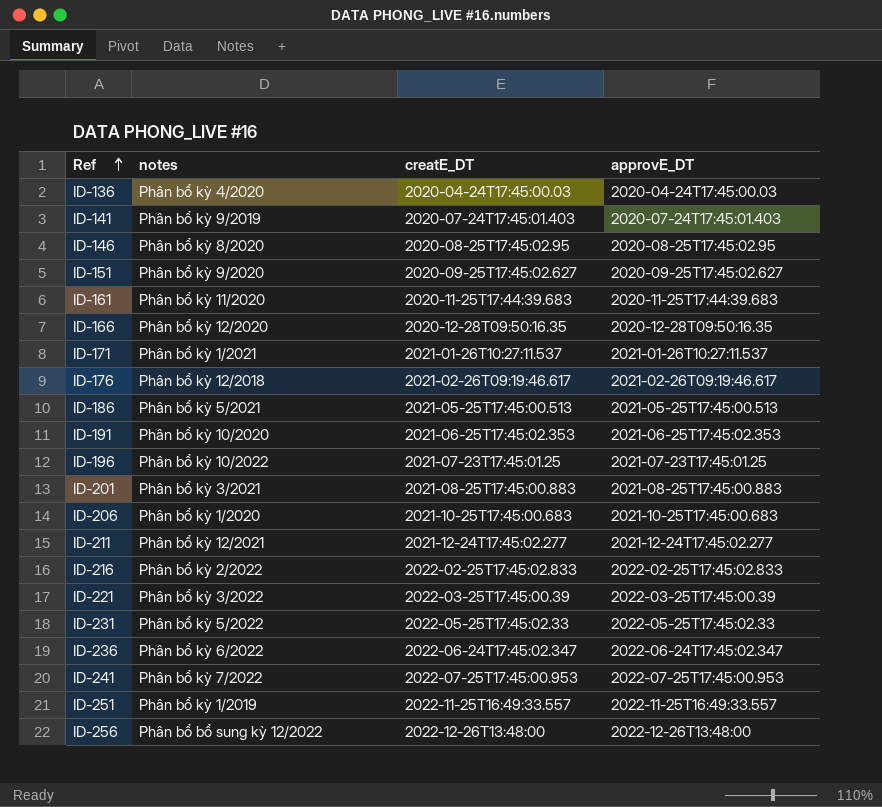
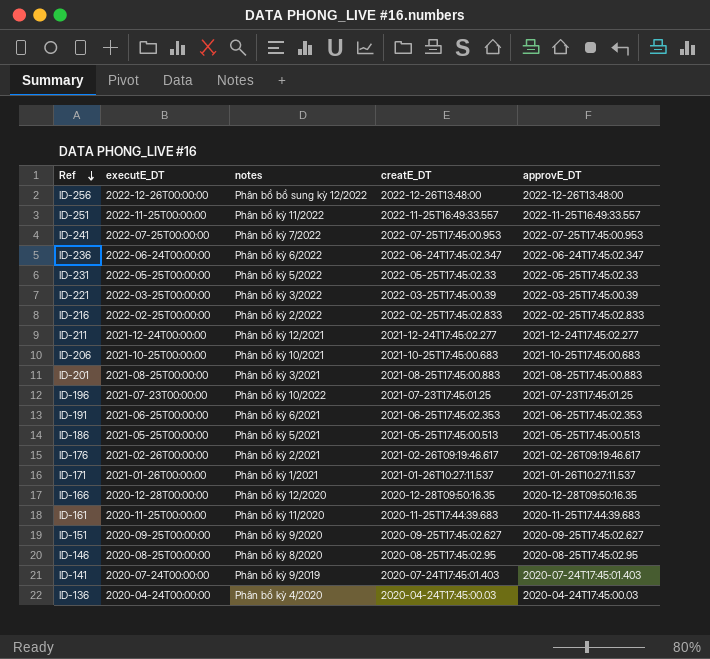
row order: Ref ascending -> Ref descending
column executE_DT | position: none -> 2
ID-251 | notes: Phân bổ kỳ 1/2019 -> Phân bổ kỳ 11/2022
ID-206 | notes: Phân bổ kỳ 1/2020 -> Phân bổ kỳ 10/2021
ID-191 | notes: Phân bổ kỳ 10/2020 -> Phân bổ kỳ 6/2021
ID-176 | notes: Phân bổ kỳ 12/2018 -> Phân bổ kỳ 2/2021

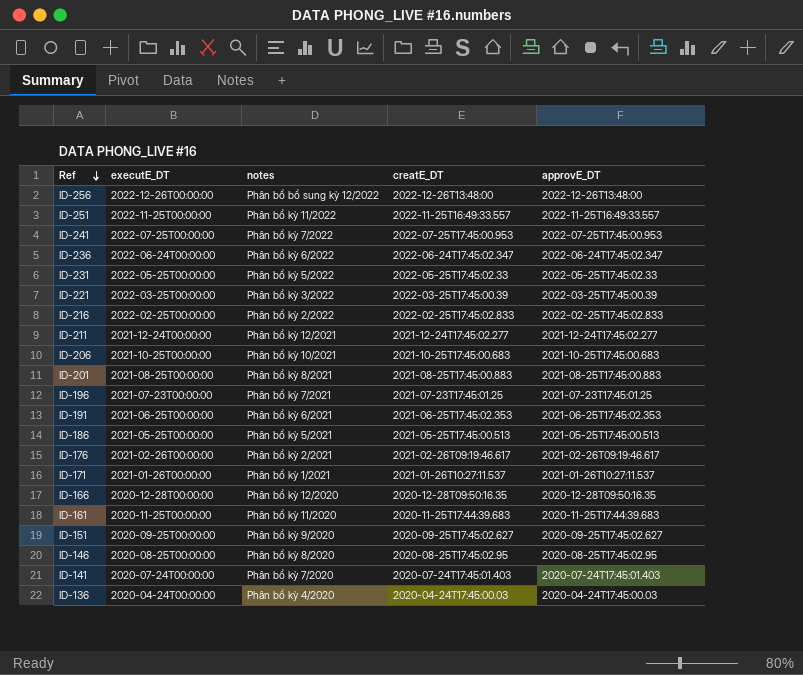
ID-201 | notes: Phân bổ kỳ 3/2021 -> Phân bổ kỳ 8/2021
ID-196 | notes: Phân bổ kỳ 10/2022 -> Phân bổ kỳ 7/2021
ID-141 | notes: Phân bổ kỳ 9/2019 -> Phân bổ kỳ 7/2020

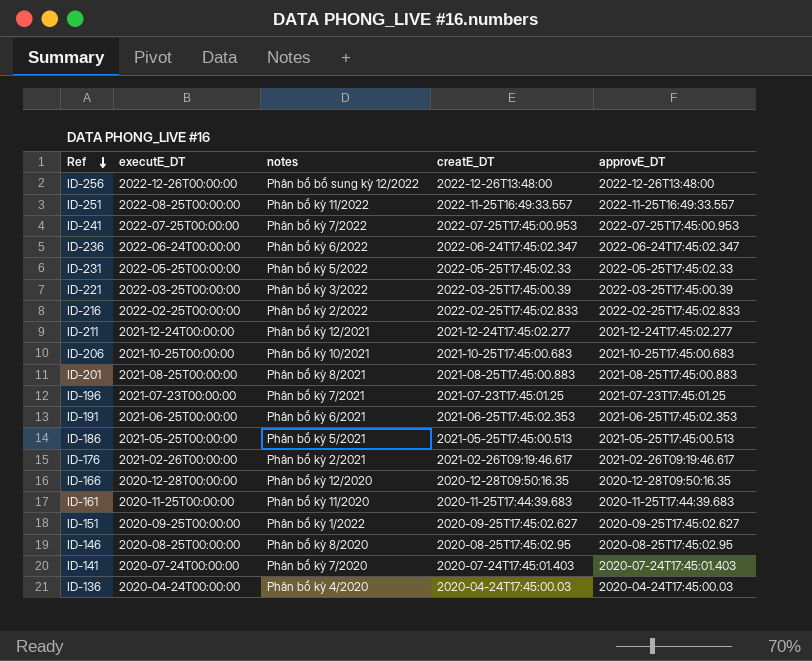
row ID-171: 2021-01-26T00:00:00 | Phân bổ kỳ 1/2021 | 2021-01-26T10:27:11.537 | 2021-01-26T10:27:11.537 -> none
ID-251 | executE_DT: 2022-11-25T00:00:00 -> 2022-08-25T00:00:00
ID-151 | notes: Phân bổ kỳ 9/2020 -> Phân bổ kỳ 1/2022

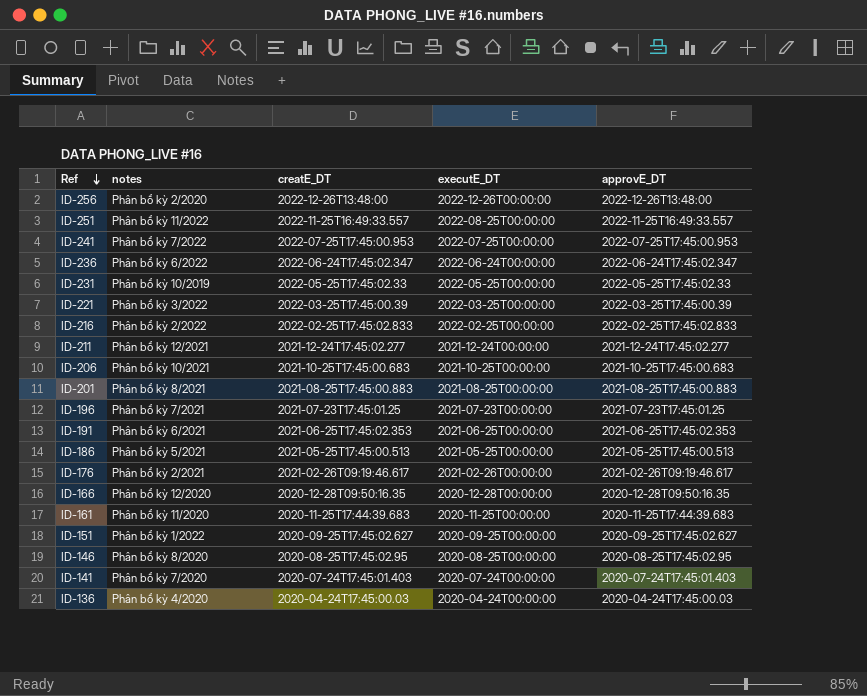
column executE_DT | position: 2 -> 4
ID-256 | notes: Phân bổ bổ sung kỳ 12/2022 -> Phân bổ kỳ 2/2020
ID-231 | notes: Phân bổ kỳ 5/2022 -> Phân bổ kỳ 10/2019

